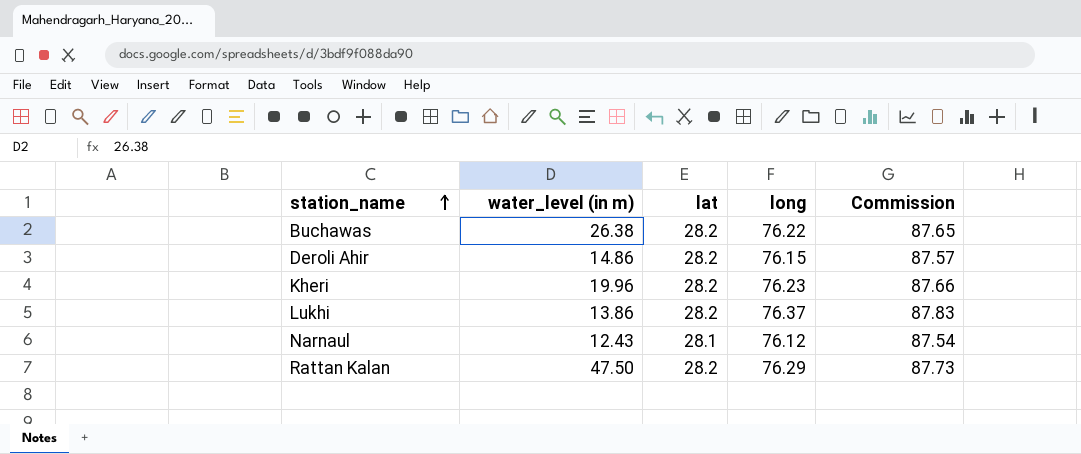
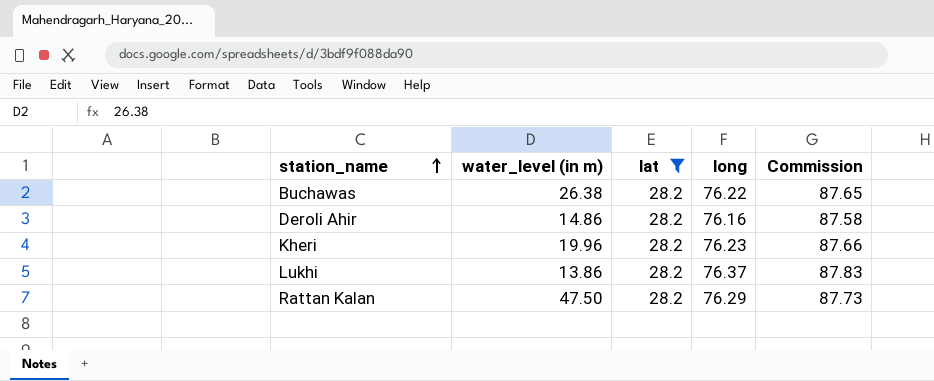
filter: none -> lat = 28.2
Deroli Ahir | long: 76.15 -> 76.16
Deroli Ahir | Commission: 87.57 -> 87.58

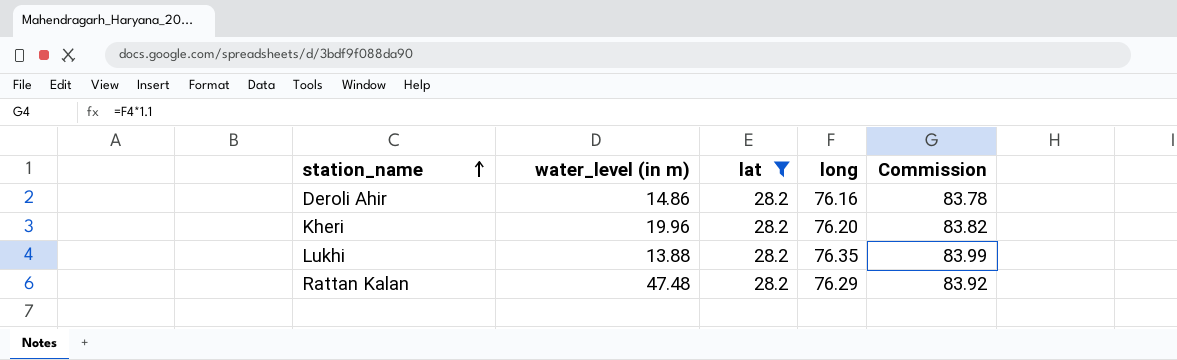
column Commission | formula: [long] * 1.15 -> [long] * 1.1
row Buchawas: 26.38 | 28.2 | 76.22 | 87.65 -> none
Kheri | long: 76.23 -> 76.20
Lukhi | water_level (in m): 13.86 -> 13.88
Lukhi | long: 76.37 -> 76.35
Rattan Kalan | water_level (in m): 47.50 -> 47.48

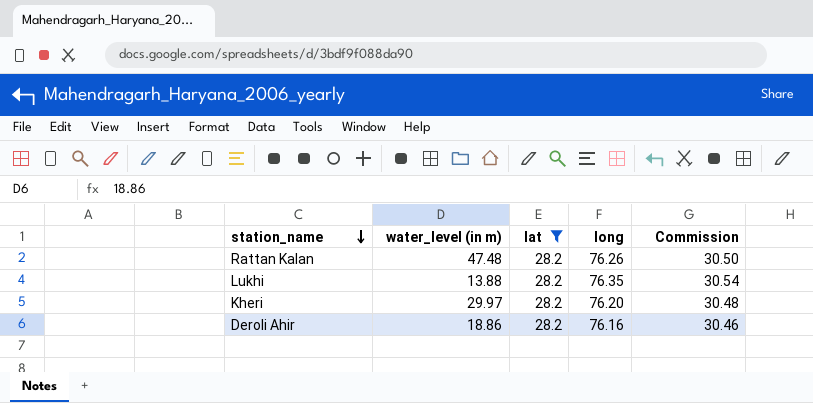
row order: station_name ascending -> station_name descending
column Commission | formula: [long] * 1.1 -> [long] * 0.4
Rattan Kalan | long: 76.29 -> 76.26
Kheri | water_level (in m): 19.96 -> 29.97
Deroli Ahir | water_level (in m): 14.86 -> 18.86

